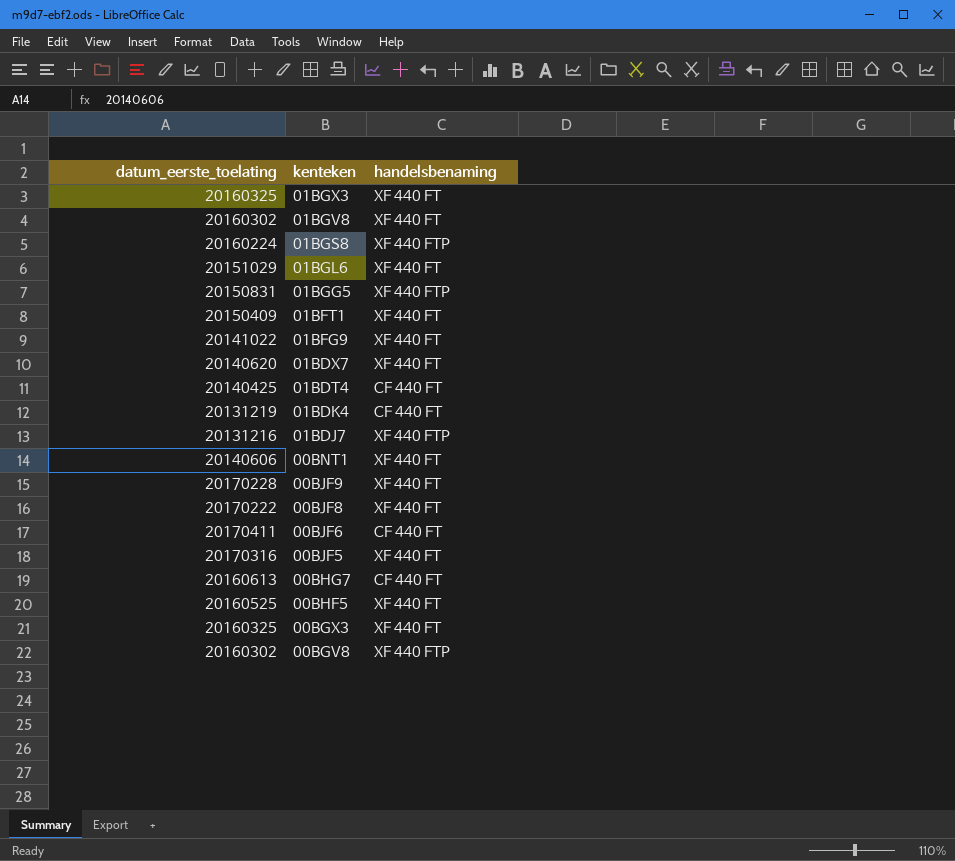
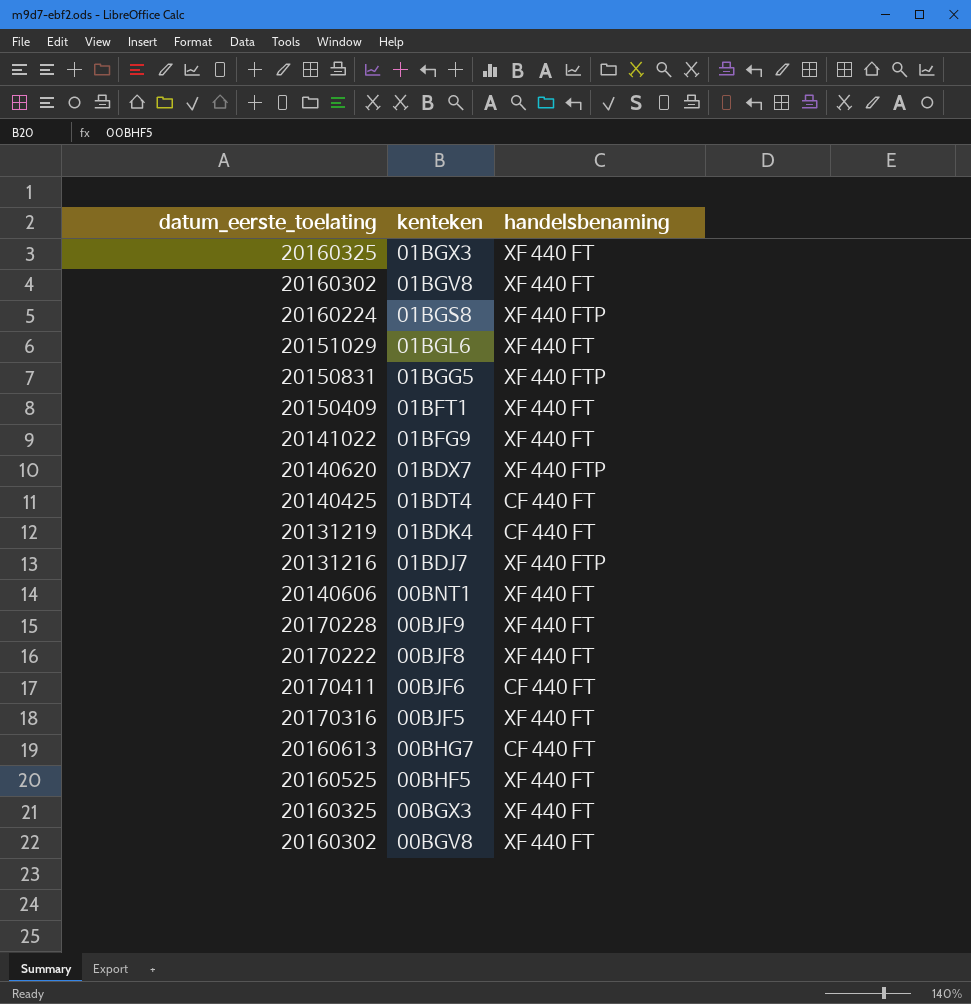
01BDX7 | handelsbenaming: XF 440 FT -> XF 440 FTP
00BGV8 | handelsbenaming: XF 440 FTP -> XF 440 FT

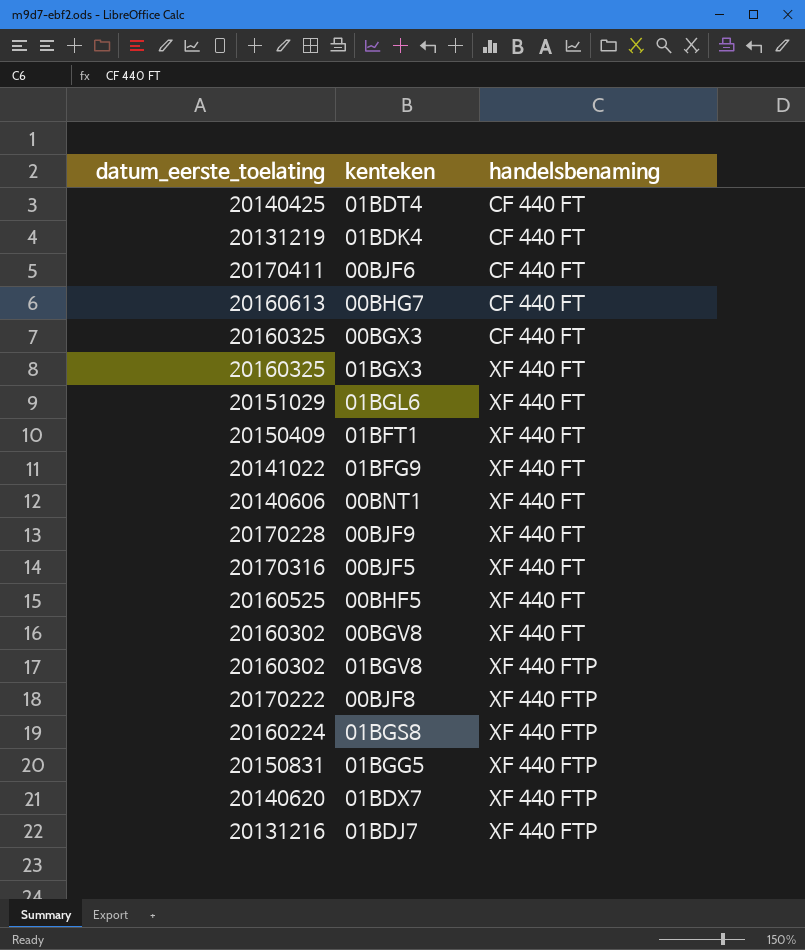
row order: kenteken descending -> handelsbenaming ascending
00BGX3 | handelsbenaming: XF 440 FT -> CF 440 FT
01BGV8 | handelsbenaming: XF 440 FT -> XF 440 FTP
00BJF8 | handelsbenaming: XF 440 FT -> XF 440 FTP

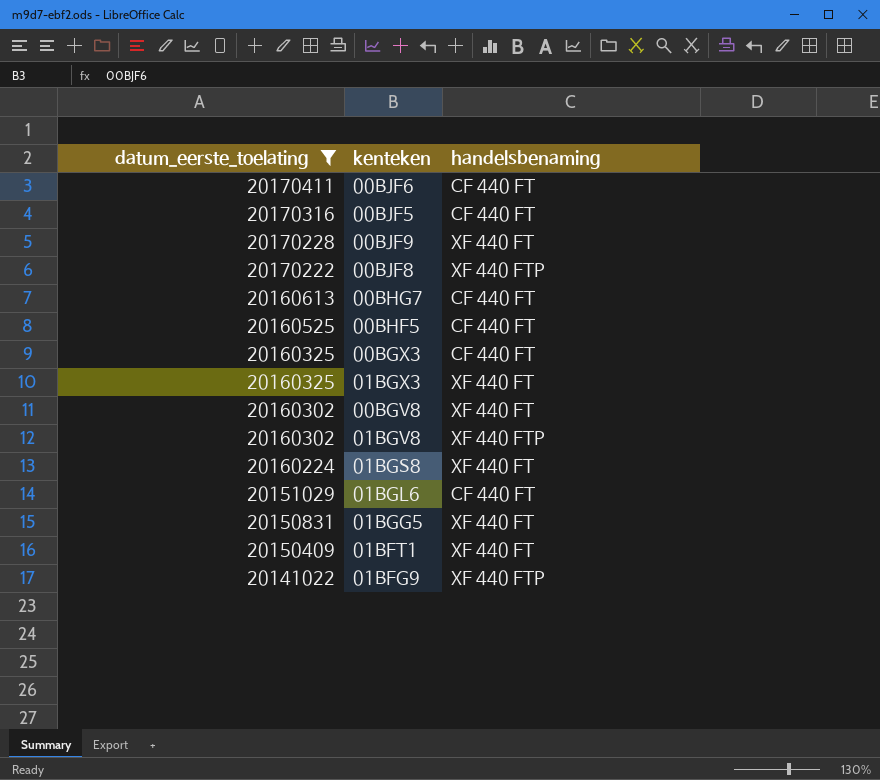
filter: none -> datum_eerste_toelating >= 20141022
row order: handelsbenaming ascending -> datum_eerste_toelating descending
00BJF5 | handelsbenaming: XF 440 FT -> CF 440 FT
00BHF5 | handelsbenaming: XF 440 FT -> CF 440 FT
01BGS8 | handelsbenaming: XF 440 FTP -> XF 440 FT
01BGL6 | handelsbenaming: XF 440 FT -> CF 440 FT
01BGG5 | handelsbenaming: XF 440 FTP -> XF 440 FT
01BFG9 | handelsbenaming: XF 440 FT -> XF 440 FTP

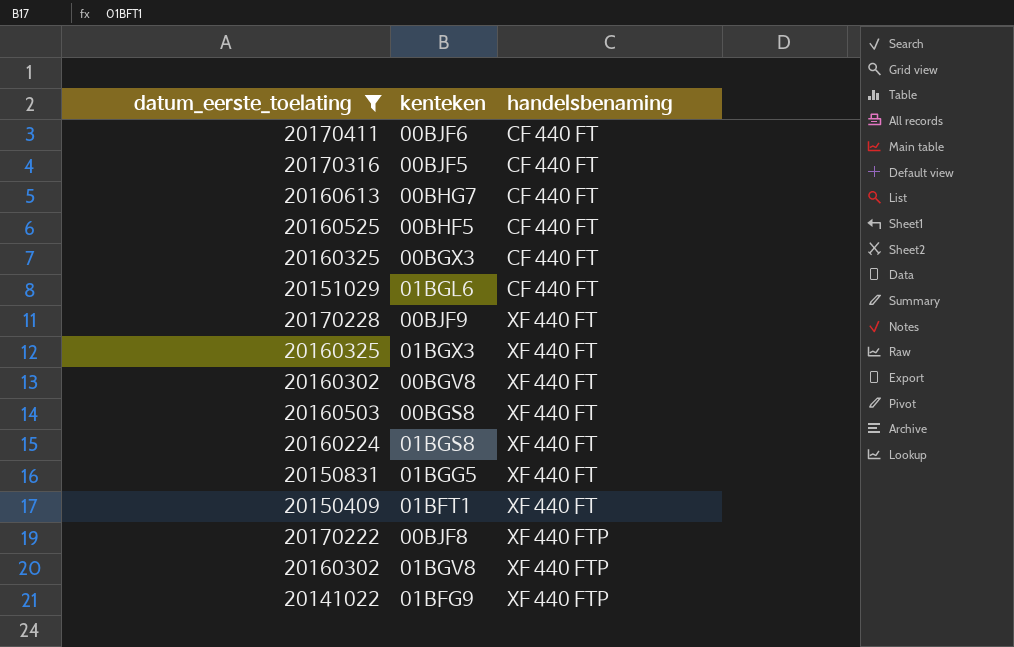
row order: datum_eerste_toelating descending -> handelsbenaming ascending
row 00BGS8: none -> 20160503 | XF 440 FT

